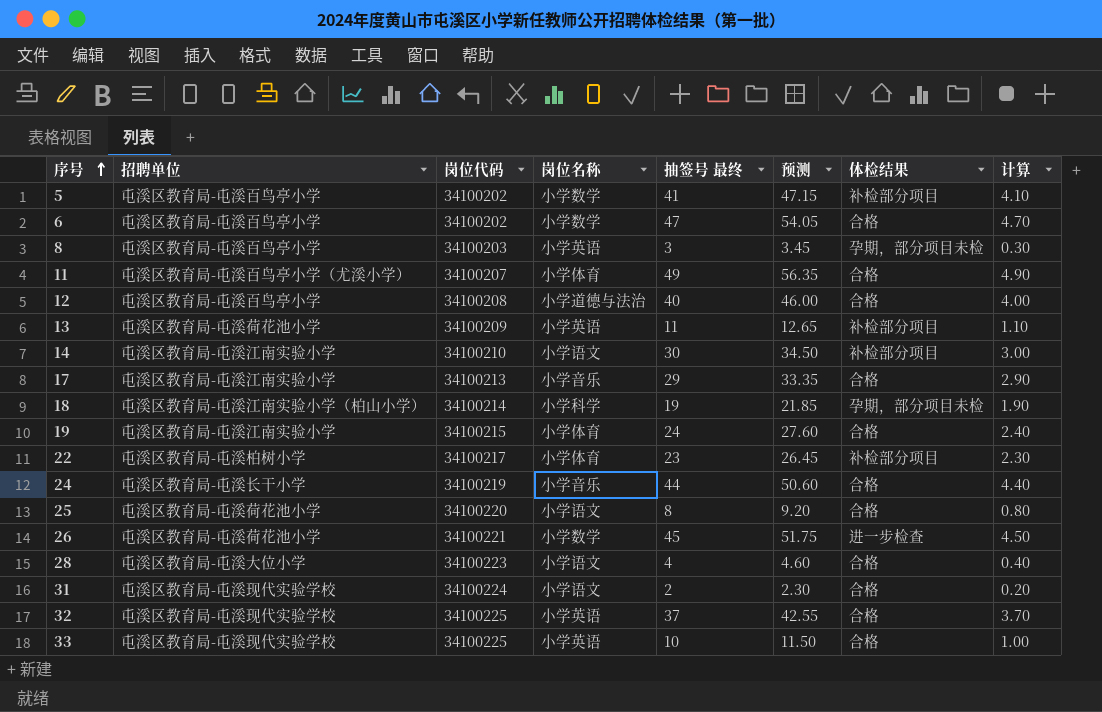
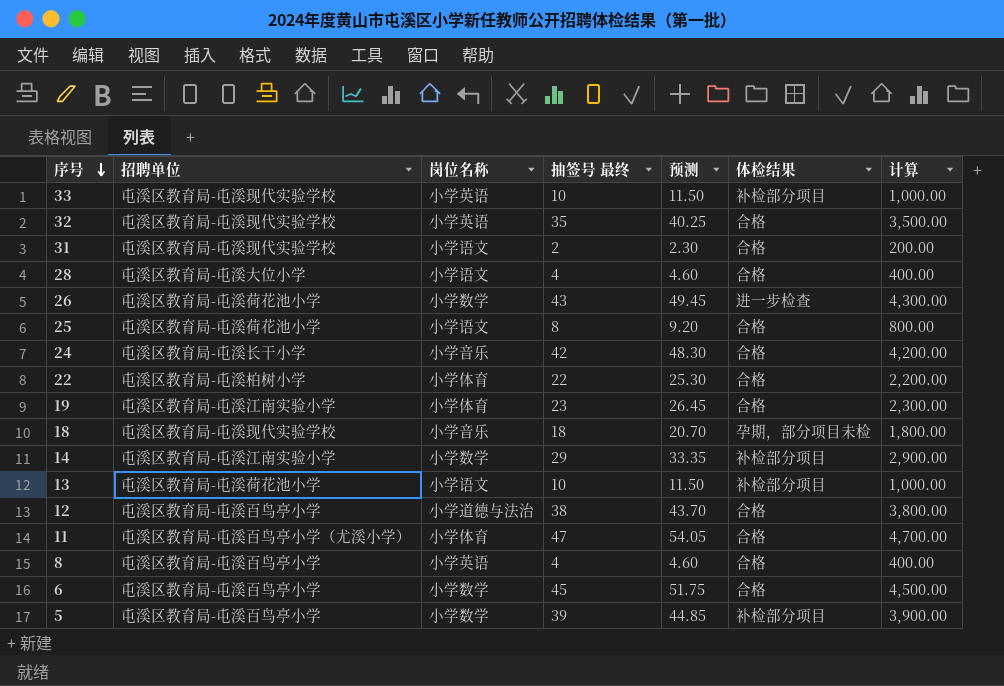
row order: 序号 ascending -> 序号 descending
column 岗位代码 | position: 3 -> none
column 计算 | formula: [抽签号 最终] * 0.1 -> [抽签号 最终] * 100
row 17: 屯溪区教育局-屯溪江南实验小学 | 34100213 | 小学音乐 | 29 | 33.35 | 合格 | 2.90 -> none
33 | 体检结果: 合格 -> 补检部分项目
32 | 抽签号 最终: 37 -> 35
32 | 预测: 42.55 -> 40.25
26 | 抽签号 最终: 45 -> 43
26 | 预测: 51.75 -> 49.45
24 | 抽签号 最终: 44 -> 42
24 | 预测: 50.60 -> 48.30
22 | 抽签号 最终: 23 -> 22
22 | 预测: 26.45 -> 25.30
22 | 体检结果: 补检部分项目 -> 合格
19 | 抽签号 最终: 24 -> 23
19 | 预测: 27.60 -> 26.45
18 | 招聘单位: 屯溪区教育局-屯溪江南实验小学（柏山小学） -> 屯溪区教育局-屯溪现代实验学校
18 | 岗位名称: 小学科学 -> 小学音乐
18 | 抽签号 最终: 19 -> 18
18 | 预测: 21.85 -> 20.70
14 | 岗位名称: 小学语文 -> 小学数学
14 | 抽签号 最终: 30 -> 29
14 | 预测: 34.50 -> 33.35
13 | 岗位名称: 小学英语 -> 小学语文
13 | 抽签号 最终: 11 -> 10
13 | 预测: 12.65 -> 11.50
12 | 抽签号 最终: 40 -> 38
12 | 预测: 46.00 -> 43.70
11 | 抽签号 最终: 49 -> 47
11 | 预测: 56.35 -> 54.05
8 | 抽签号 最终: 3 -> 4
8 | 预测: 3.45 -> 4.60
8 | 体检结果: 孕期，部分项目未检 -> 合格
6 | 抽签号 最终: 47 -> 45
6 | 预测: 54.05 -> 51.75
5 | 抽签号 最终: 41 -> 39
5 | 预测: 47.15 -> 44.85

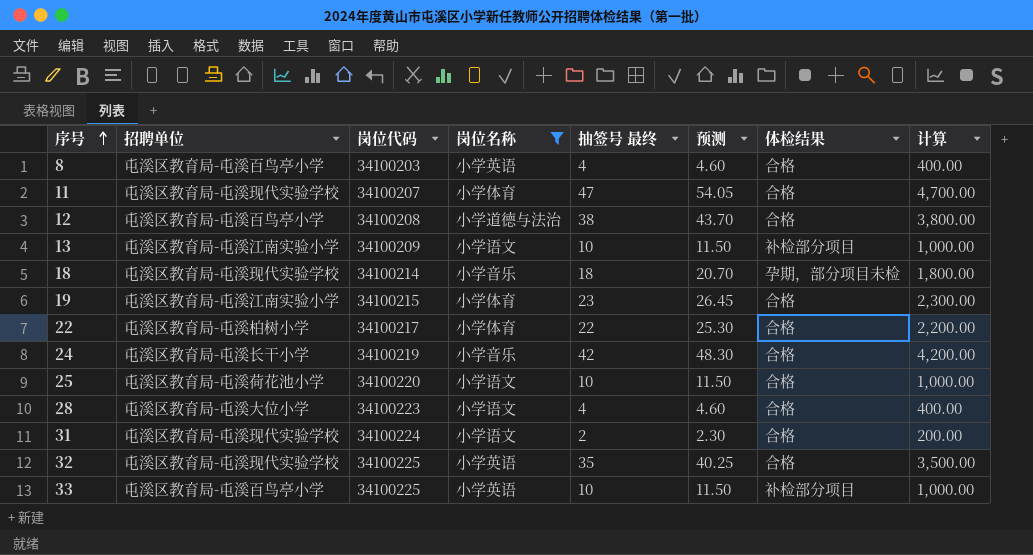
filter: none -> 岗位名称 != 小学数学
row order: 序号 descending -> 序号 ascending
column 岗位代码 | position: none -> 3
11 | 招聘单位: 屯溪区教育局-屯溪百鸟亭小学（尤溪小学） -> 屯溪区教育局-屯溪现代实验学校
13 | 招聘单位: 屯溪区教育局-屯溪荷花池小学 -> 屯溪区教育局-屯溪江南实验小学
25 | 抽签号 最终: 8 -> 10
25 | 预测: 9.20 -> 11.50
25 | 计算: 800.00 -> 1,000.00
33 | 招聘单位: 屯溪区教育局-屯溪现代实验学校 -> 屯溪区教育局-屯溪百鸟亭小学

